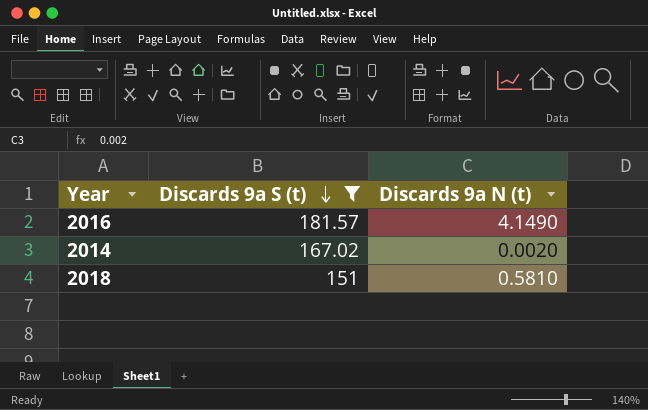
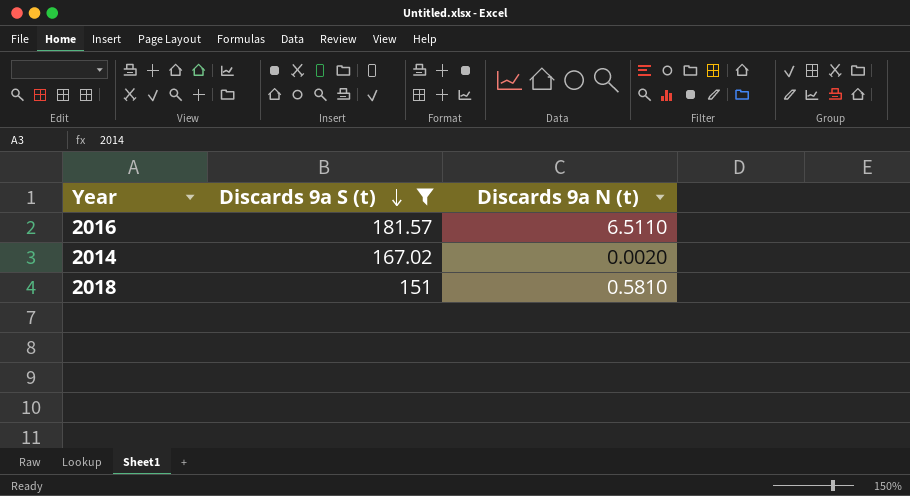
2016 | Discards 9a N (t): 4.1490 -> 6.5110

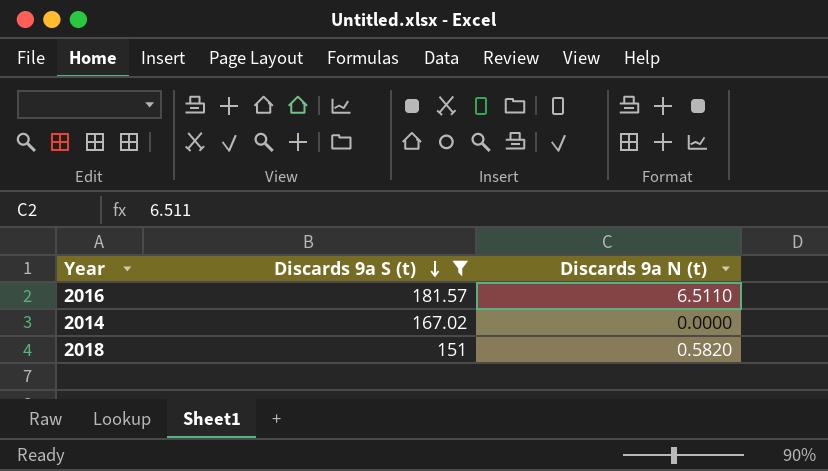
2014 | Discards 9a N (t): 0.0020 -> 0.0000
2018 | Discards 9a N (t): 0.5810 -> 0.5820

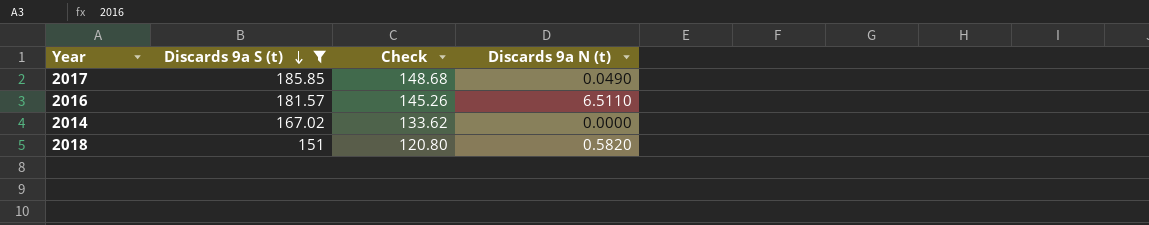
column Check | formula: none -> [Discards 9a S (t)] * 0.8
row 2017: none -> 185.85 | 148.68 | 0.0490

